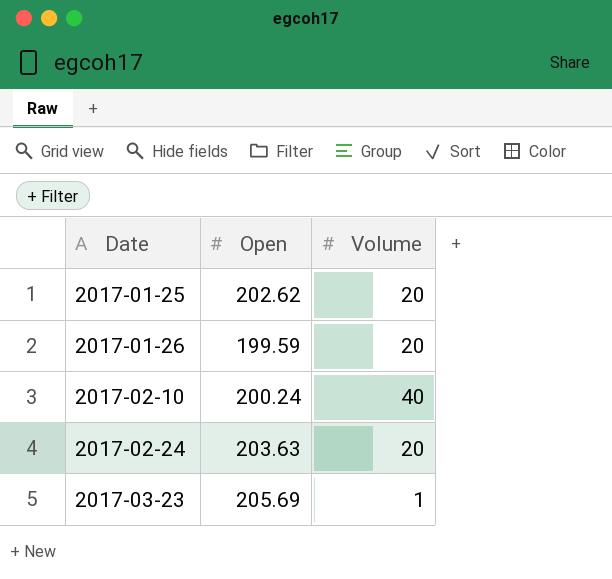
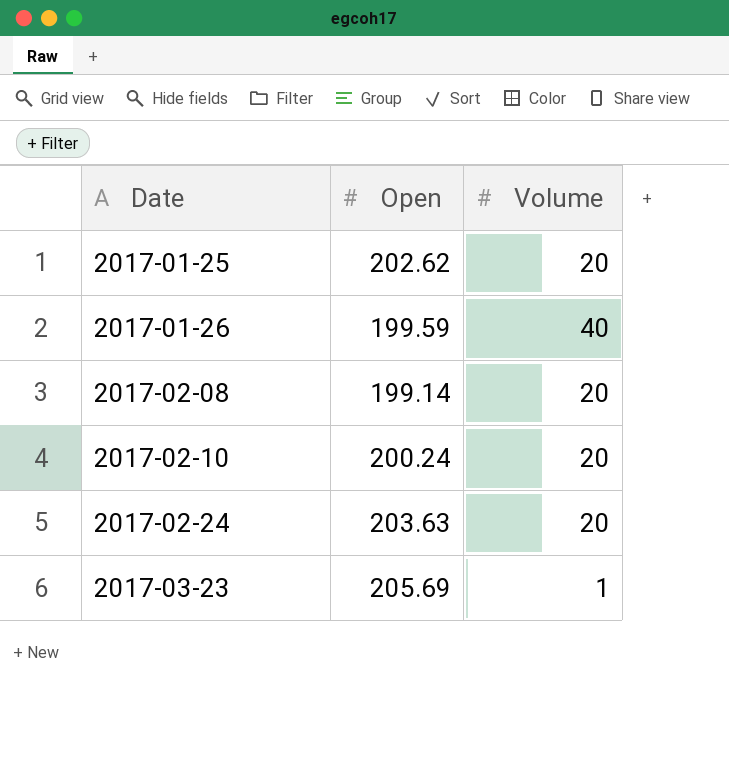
2017-01-26 | Volume: 20 -> 40
row 2017-02-08: none -> 199.14 | 20
2017-02-10 | Volume: 40 -> 20

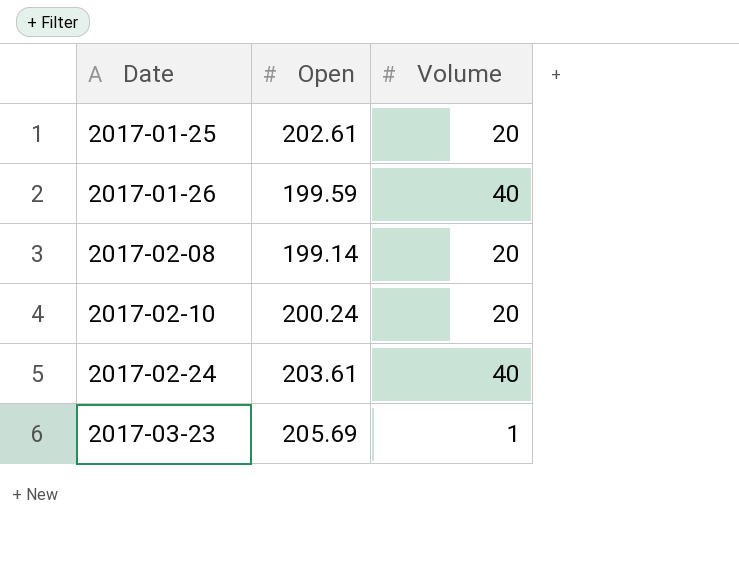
2017-01-25 | Open: 202.62 -> 202.61
2017-02-24 | Open: 203.63 -> 203.61
2017-02-24 | Volume: 20 -> 40

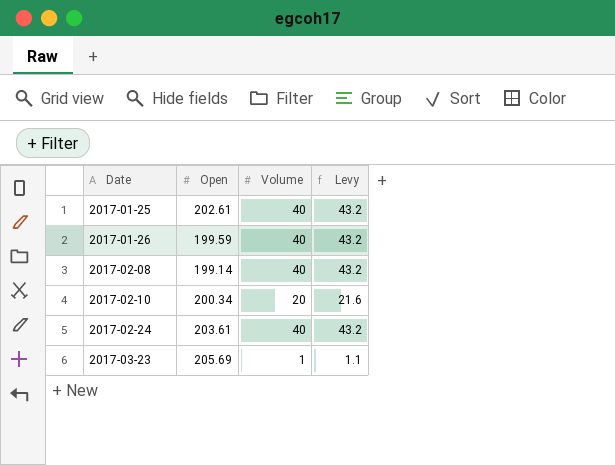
column Levy | formula: none -> [Volume] * 1.08
2017-01-25 | Volume: 20 -> 40
2017-02-08 | Volume: 20 -> 40
2017-02-10 | Open: 200.24 -> 200.34

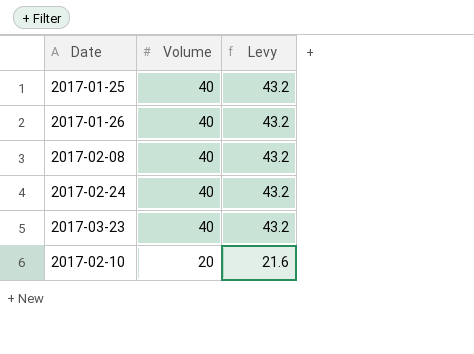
row order: Date ascending -> Volume descending
column Open | position: 2 -> none
2017-03-23 | Volume: 1 -> 40
2017-03-23 | Levy: 1.1 -> 43.2

